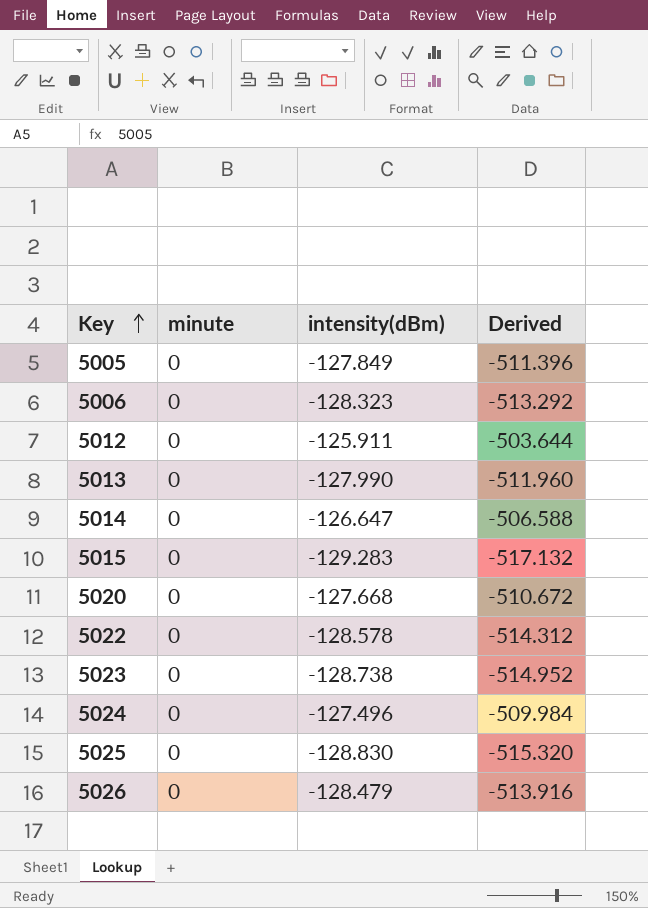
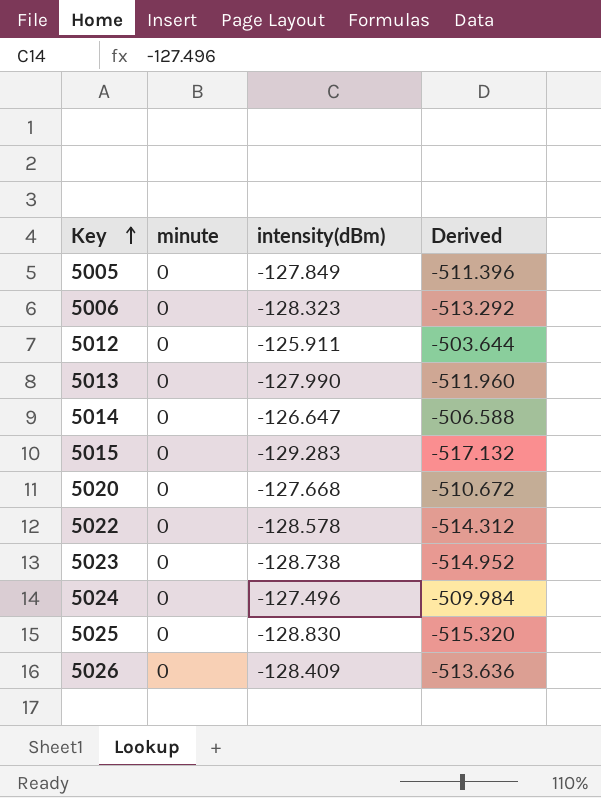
5026 | intensity(dBm): -128.479 -> -128.409
5026 | Derived: -513.916 -> -513.636

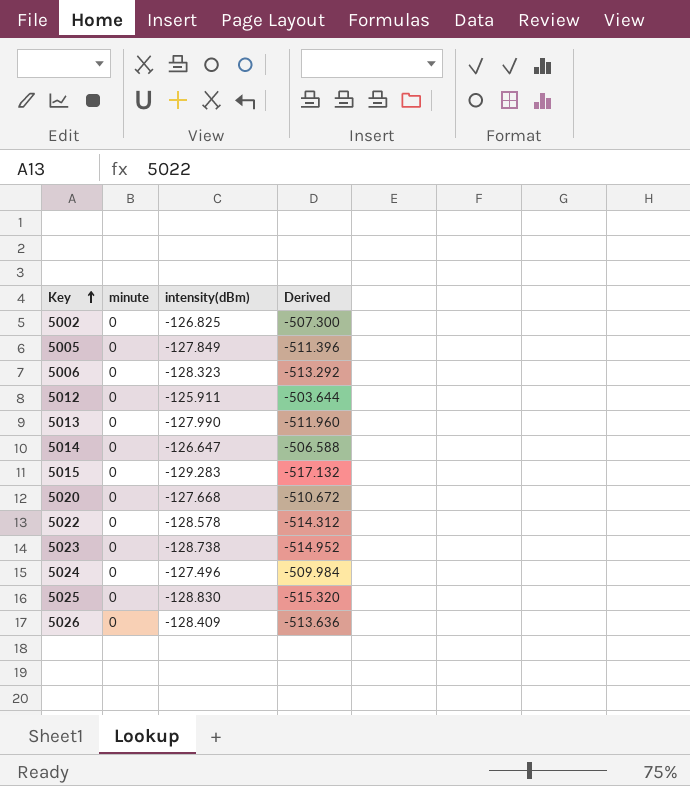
row 5002: none -> 0 | -126.825 | -507.300

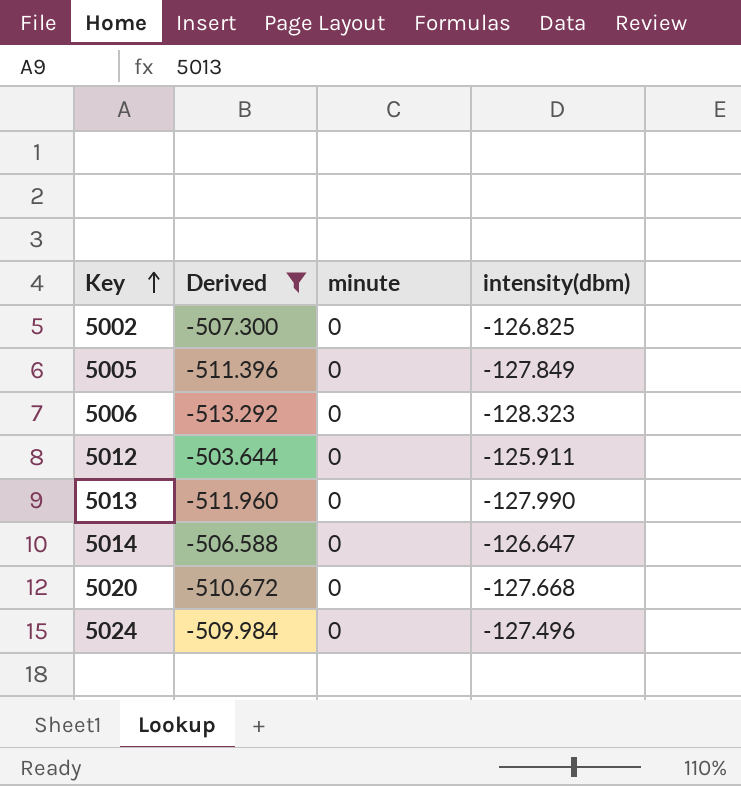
filter: none -> Derived >= -513.292
column Derived | position: 4 -> 2
column name: intensity(dBm) -> intensity(dbm)

